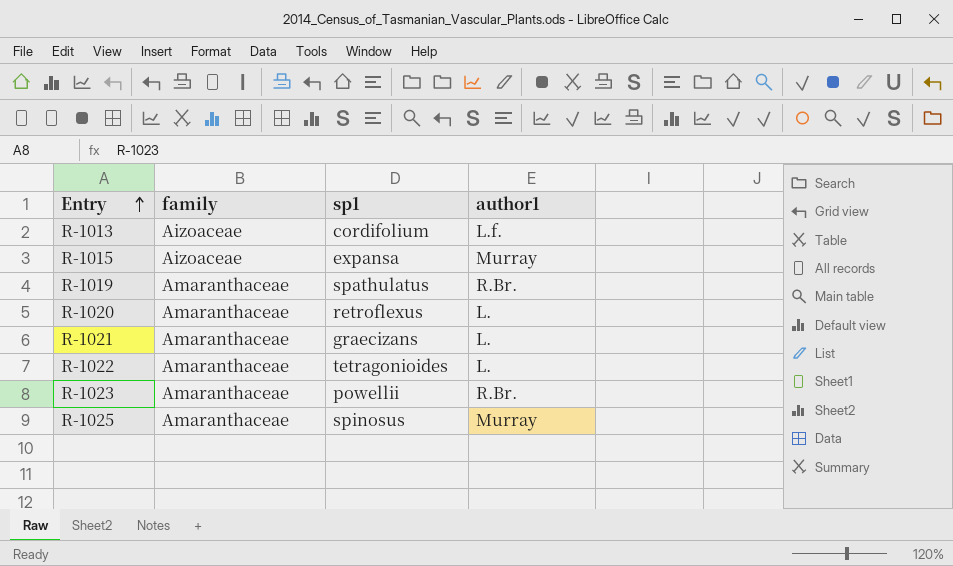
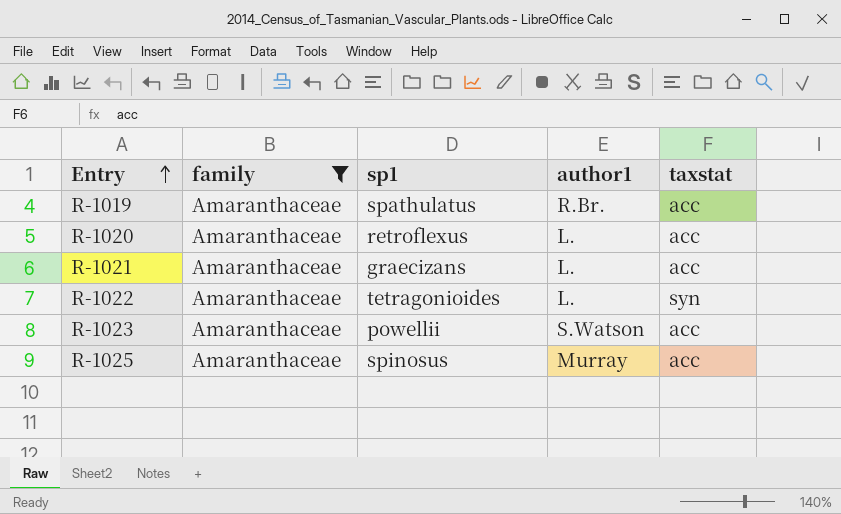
filter: none -> family = Amaranthaceae
column taxstat | position: none -> 5
R-1023 | author1: R.Br. -> S.Watson

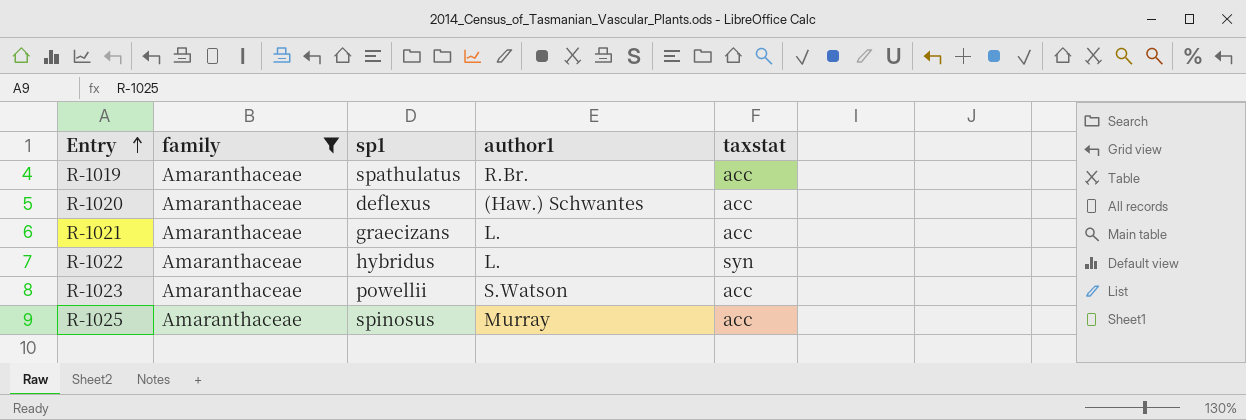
R-1020 | sp1: retroflexus -> deflexus
R-1020 | author1: L. -> (Haw.) Schwantes
R-1022 | sp1: tetragonioides -> hybridus

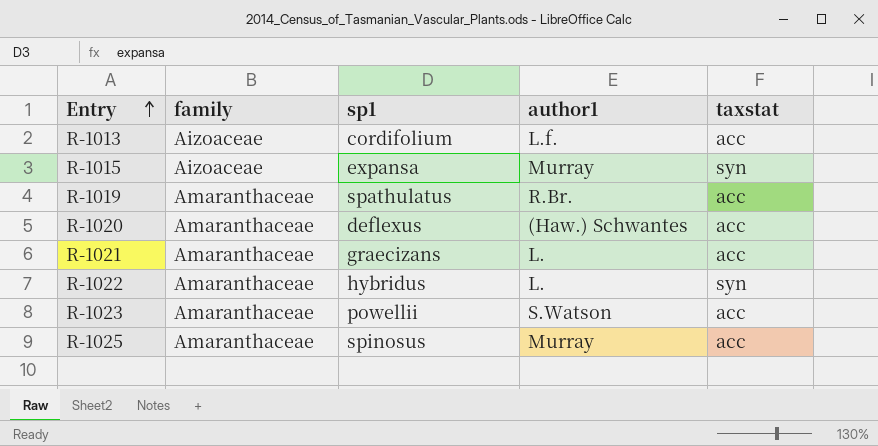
filter: family = Amaranthaceae -> none

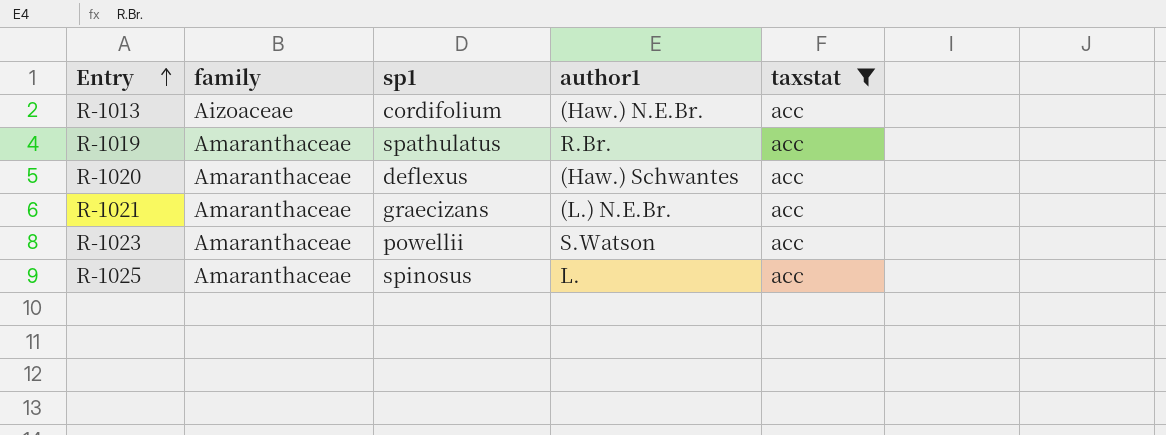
filter: none -> taxstat = acc
R-1013 | author1: L.f. -> (Haw.) N.E.Br.
R-1021 | author1: L. -> (L.) N.E.Br.
R-1025 | author1: Murray -> L.

